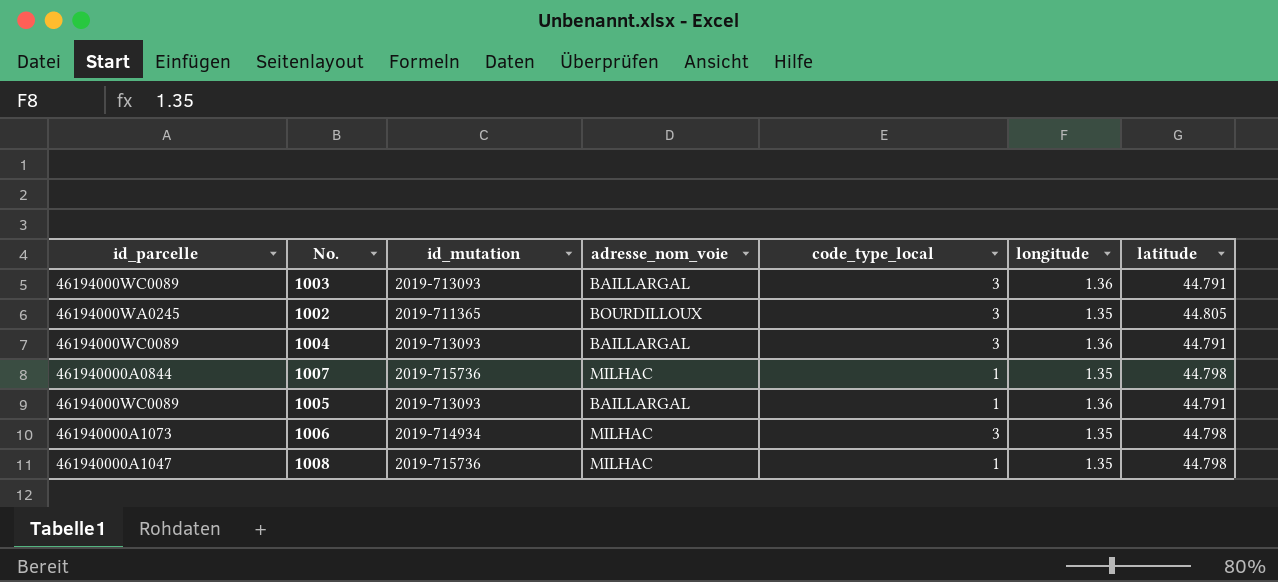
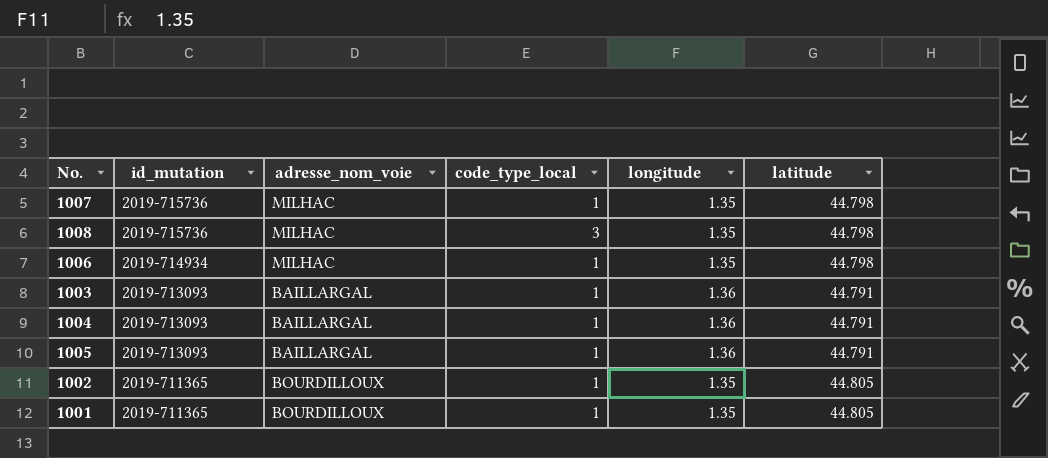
row order: none -> id_mutation descending
column id_parcelle | position: 1 -> none
1008 | code_type_local: 1 -> 3
1006 | code_type_local: 3 -> 1
1003 | code_type_local: 3 -> 1
1004 | code_type_local: 3 -> 1
1002 | code_type_local: 3 -> 1
row 1001: none -> 2019-711365 | BOURDILLOUX | 1 | 1.35 | 44.805

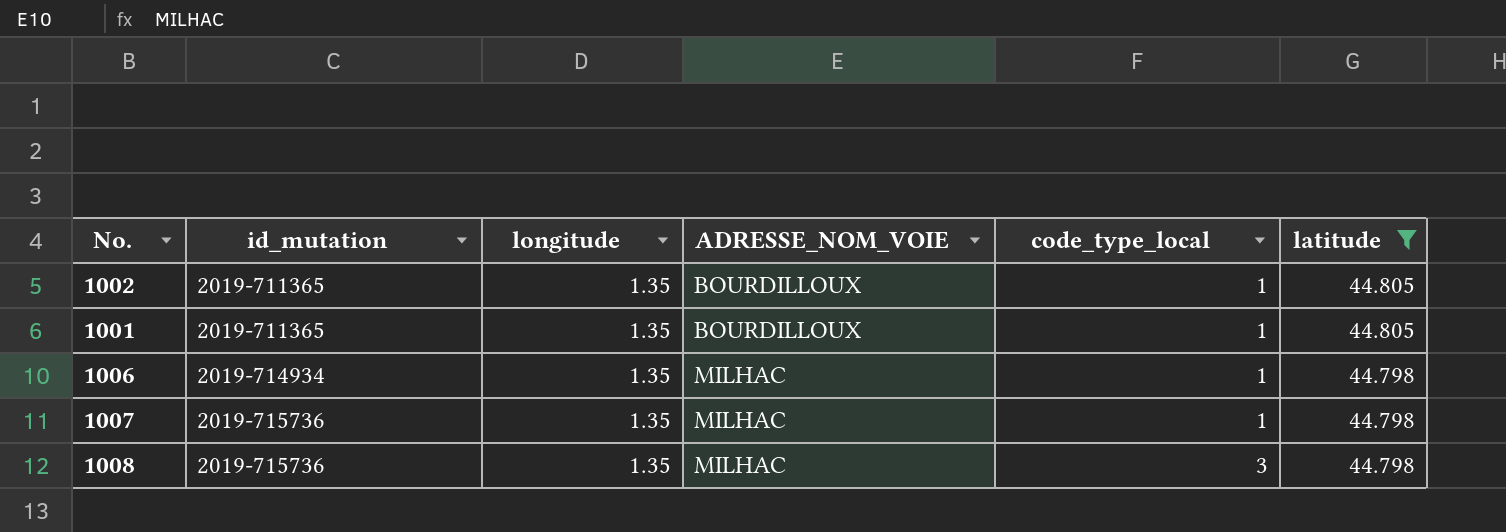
filter: none -> latitude != 44.791
row order: id_mutation descending -> id_mutation ascending
column longitude | position: 5 -> 3
column name: adresse_nom_voie -> ADRESSE_NOM_VOIE

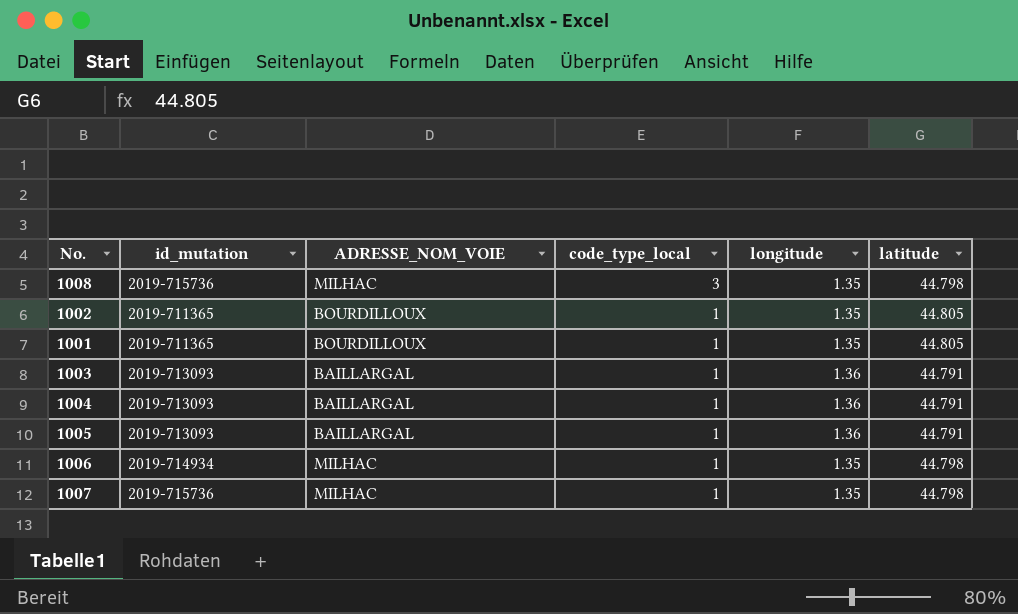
filter: latitude != 44.791 -> none
row order: id_mutation ascending -> code_type_local descending
column longitude | position: 3 -> 5

